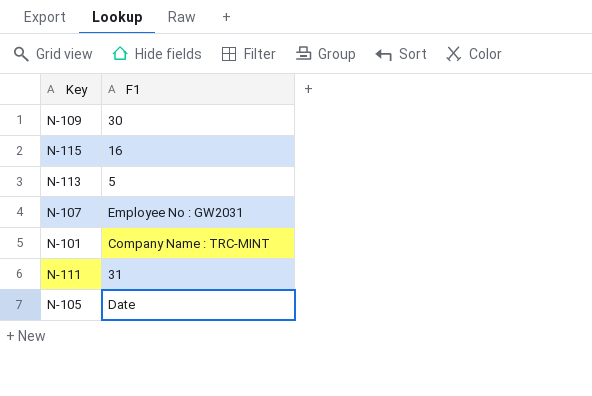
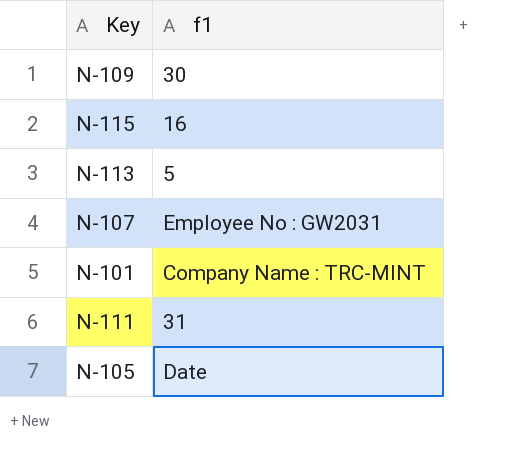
column name: F1 -> f1

